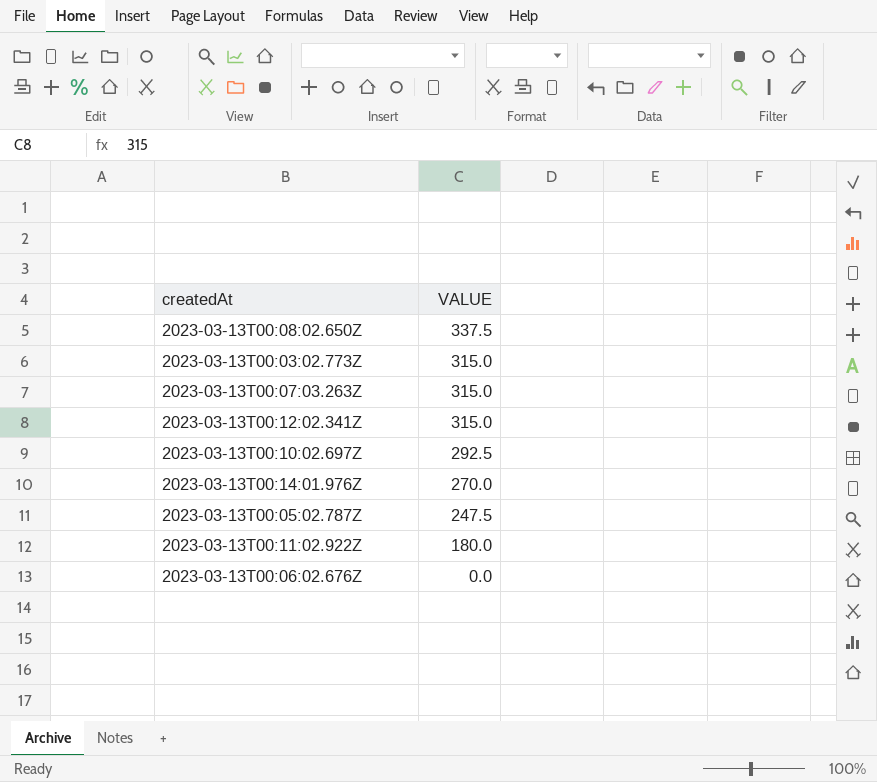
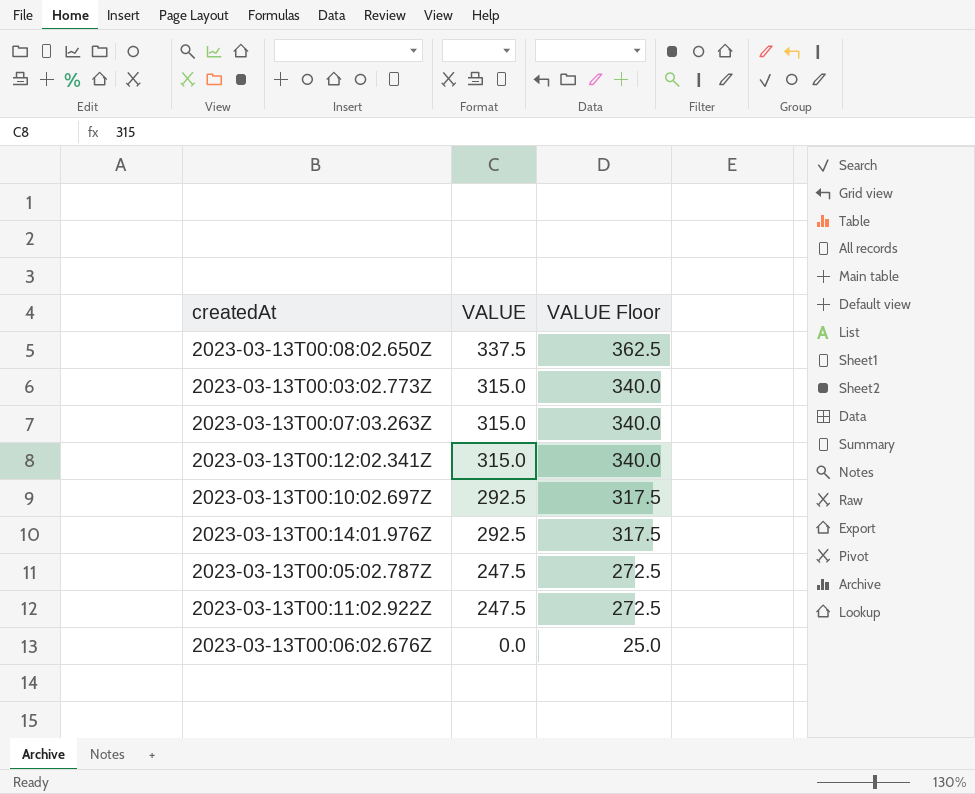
column VALUE Floor | formula: none -> [VALUE] + 25
2023-03-13T00:14:01.976Z | VALUE: 270.0 -> 292.5
2023-03-13T00:11:02.922Z | VALUE: 180.0 -> 247.5

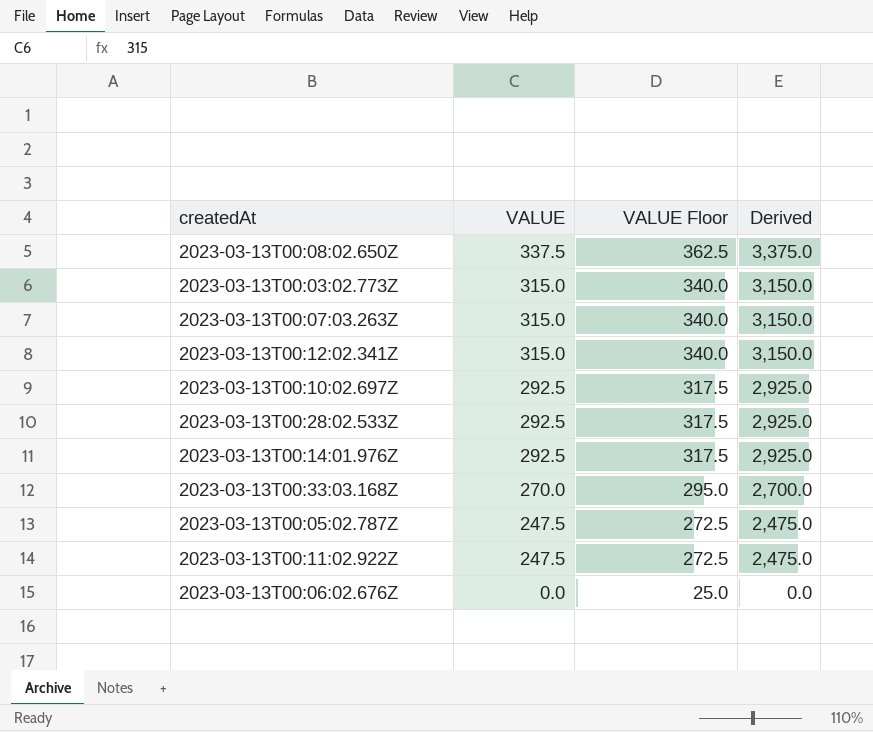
column Derived | formula: none -> [VALUE] * 10
row 2023-03-13T00:28:02.533Z: none -> 292.5 | 317.5 | 2,925.0
row 2023-03-13T00:33:03.168Z: none -> 270.0 | 295.0 | 2,700.0

